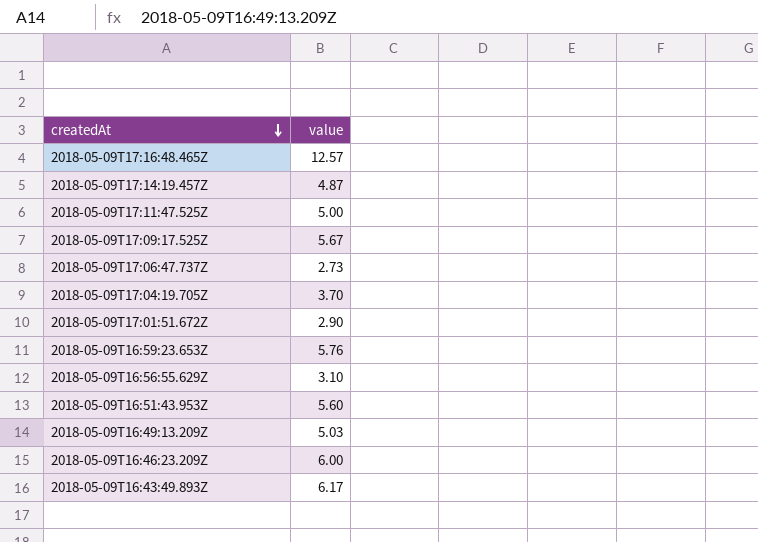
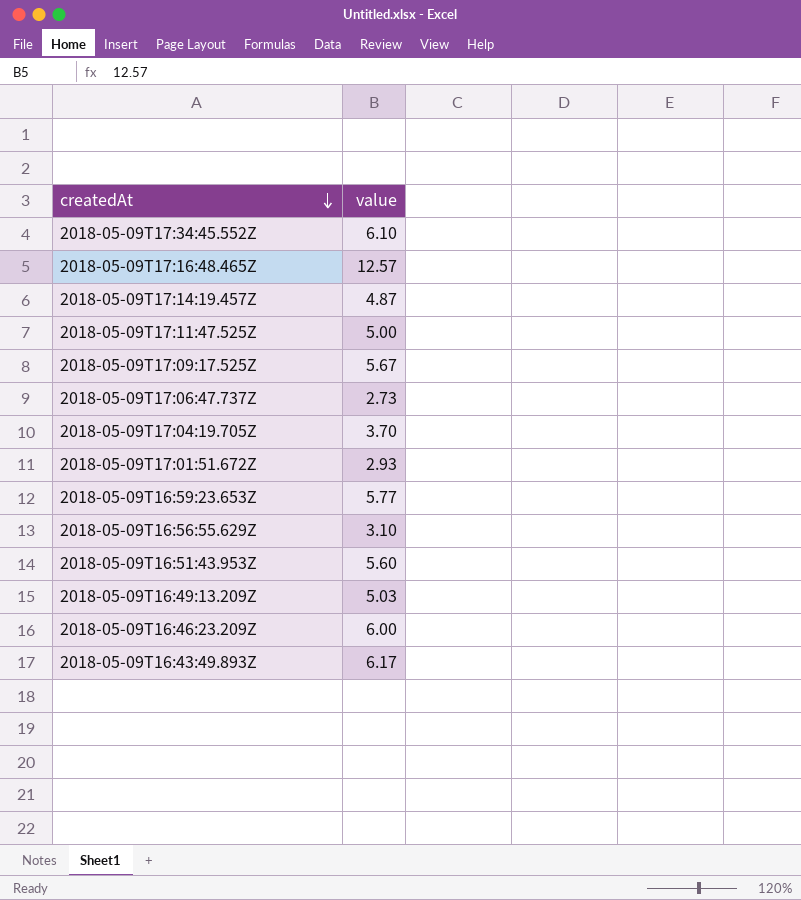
row 2018-05-09T17:34:45.552Z: none -> 6.10
2018-05-09T17:01:51.672Z | value: 2.90 -> 2.93
2018-05-09T16:59:23.653Z | value: 5.76 -> 5.77

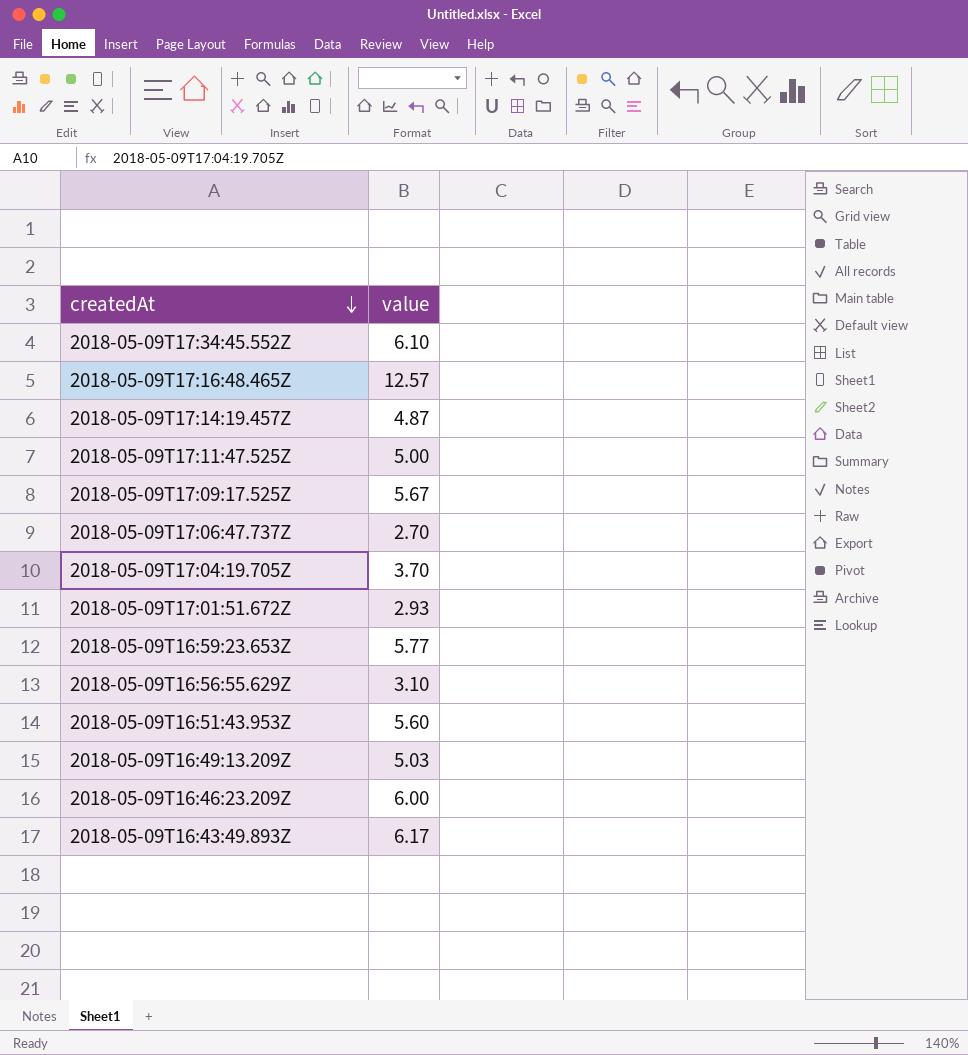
2018-05-09T17:06:47.737Z | value: 2.73 -> 2.70

